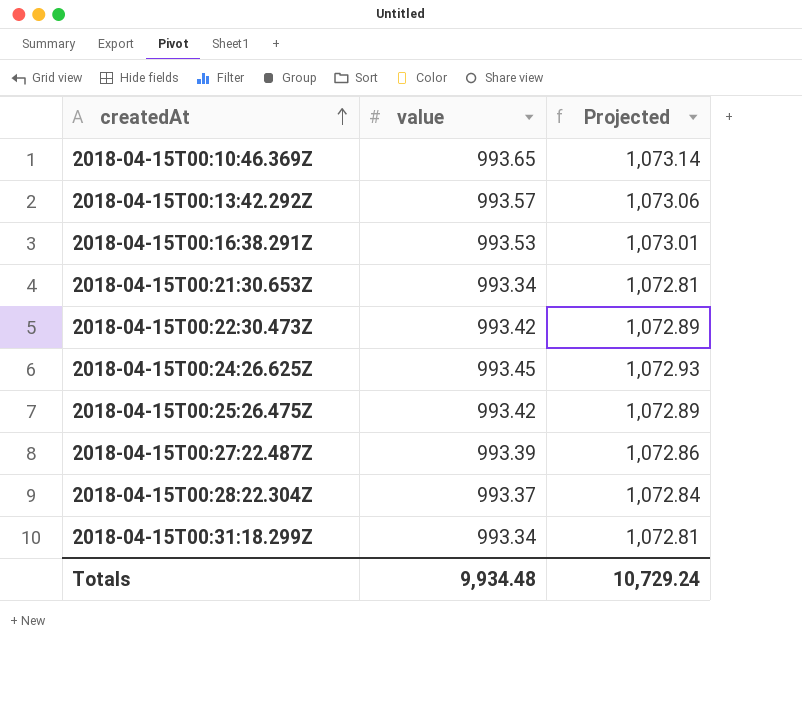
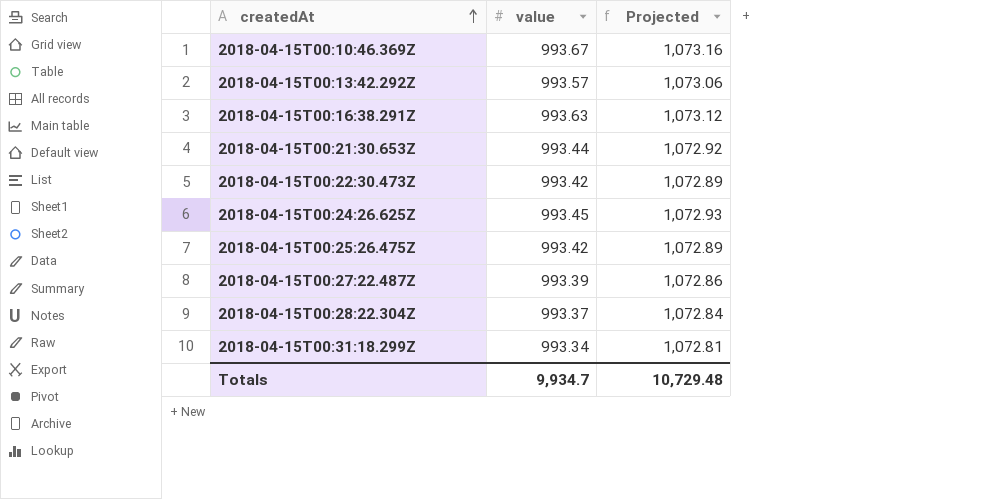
2018-04-15T00:10:46.369Z | value: 993.65 -> 993.67
2018-04-15T00:10:46.369Z | Projected: 1,073.14 -> 1,073.16
2018-04-15T00:16:38.291Z | value: 993.53 -> 993.63
2018-04-15T00:16:38.291Z | Projected: 1,073.01 -> 1,073.12
2018-04-15T00:21:30.653Z | value: 993.34 -> 993.44
2018-04-15T00:21:30.653Z | Projected: 1,072.81 -> 1,072.92
Totals | value: 9,934.48 -> 9,934.7
Totals | Projected: 10,729.24 -> 10,729.48

